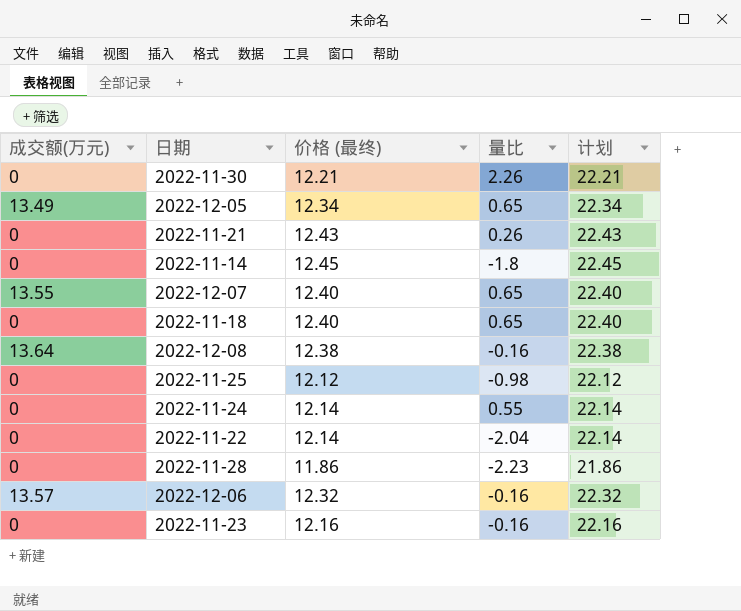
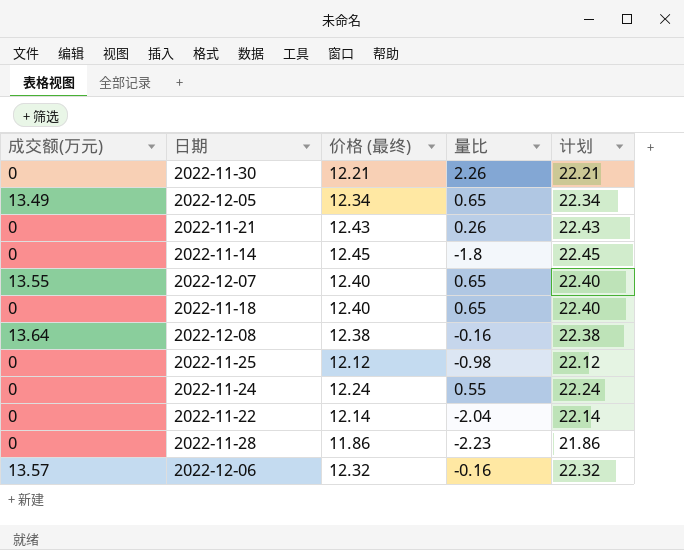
row 2022-11-23: 0 | 12.16 | -0.16 | 22.16 -> none
2022-11-24 | 价格 (最终): 12.14 -> 12.24
2022-11-24 | 计划: 22.14 -> 22.24

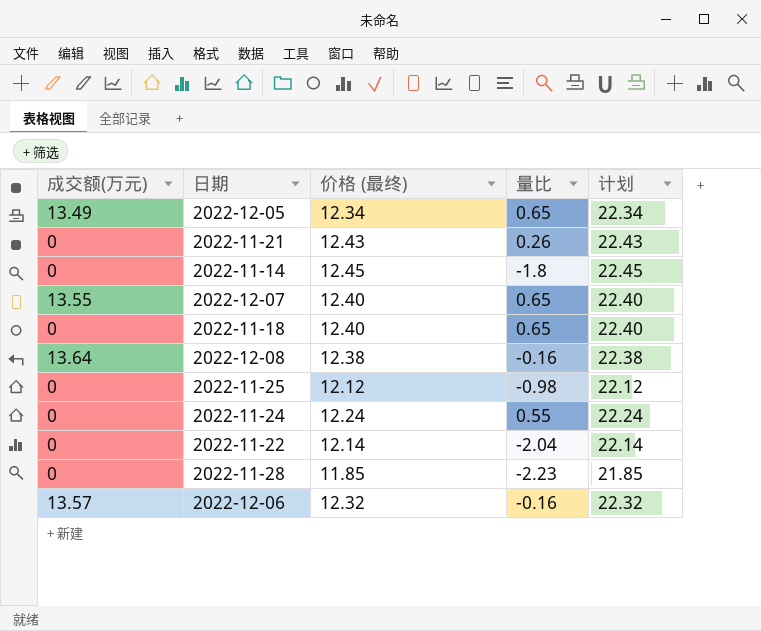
row 2022-11-30: 0 | 12.21 | 2.26 | 22.21 -> none
2022-11-28 | 价格 (最终): 11.86 -> 11.85
2022-11-28 | 计划: 21.86 -> 21.85

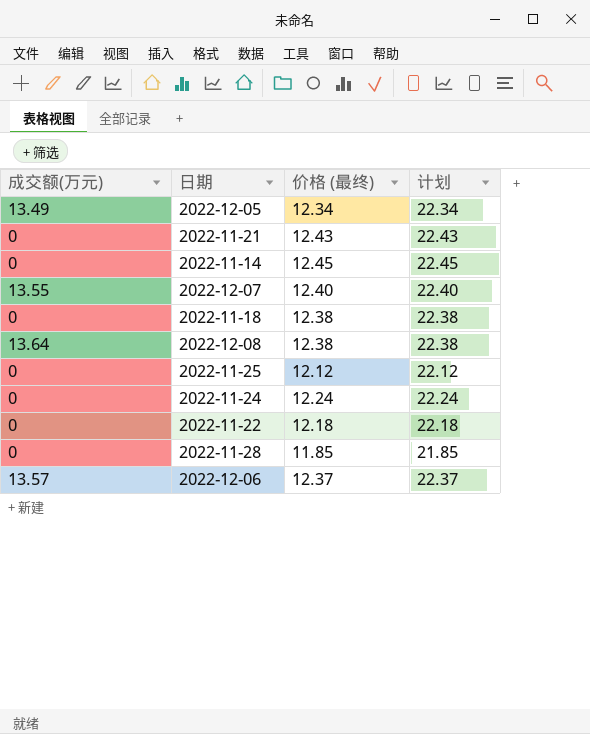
column 量比 | position: 4 -> none
2022-11-18 | 价格 (最终): 12.40 -> 12.38
2022-11-18 | 计划: 22.40 -> 22.38
2022-11-22 | 价格 (最终): 12.14 -> 12.18
2022-11-22 | 计划: 22.14 -> 22.18
2022-12-06 | 价格 (最终): 12.32 -> 12.37
2022-12-06 | 计划: 22.32 -> 22.37

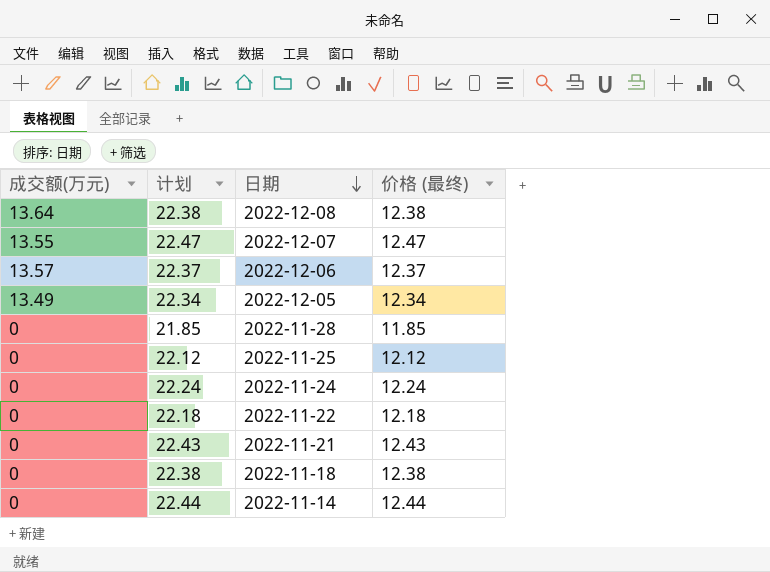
row order: none -> 日期 descending
column 计划 | position: 4 -> 2
2022-12-07 | 计划: 22.40 -> 22.47
2022-12-07 | 价格 (最终): 12.40 -> 12.47
2022-11-14 | 计划: 22.45 -> 22.44
2022-11-14 | 价格 (最终): 12.45 -> 12.44

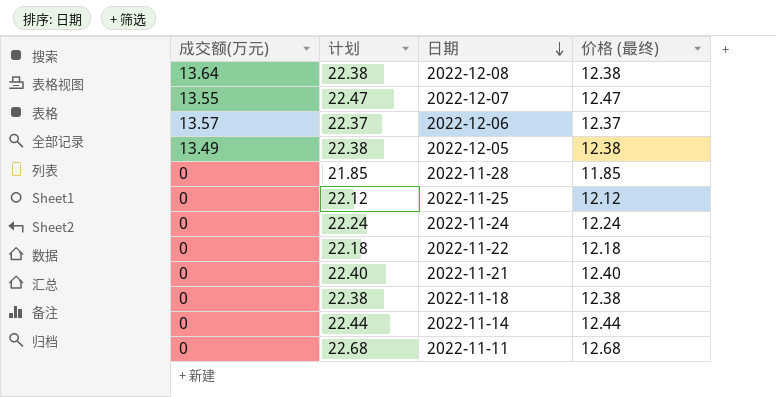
2022-12-05 | 计划: 22.34 -> 22.38
2022-12-05 | 价格 (最终): 12.34 -> 12.38
2022-11-21 | 计划: 22.43 -> 22.40
2022-11-21 | 价格 (最终): 12.43 -> 12.40
row 2022-11-11: none -> 0 | 22.68 | 12.68

